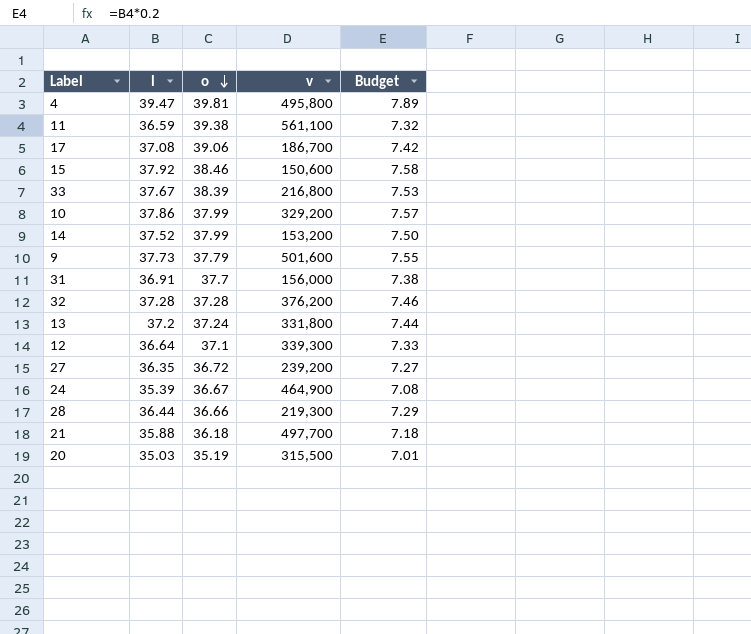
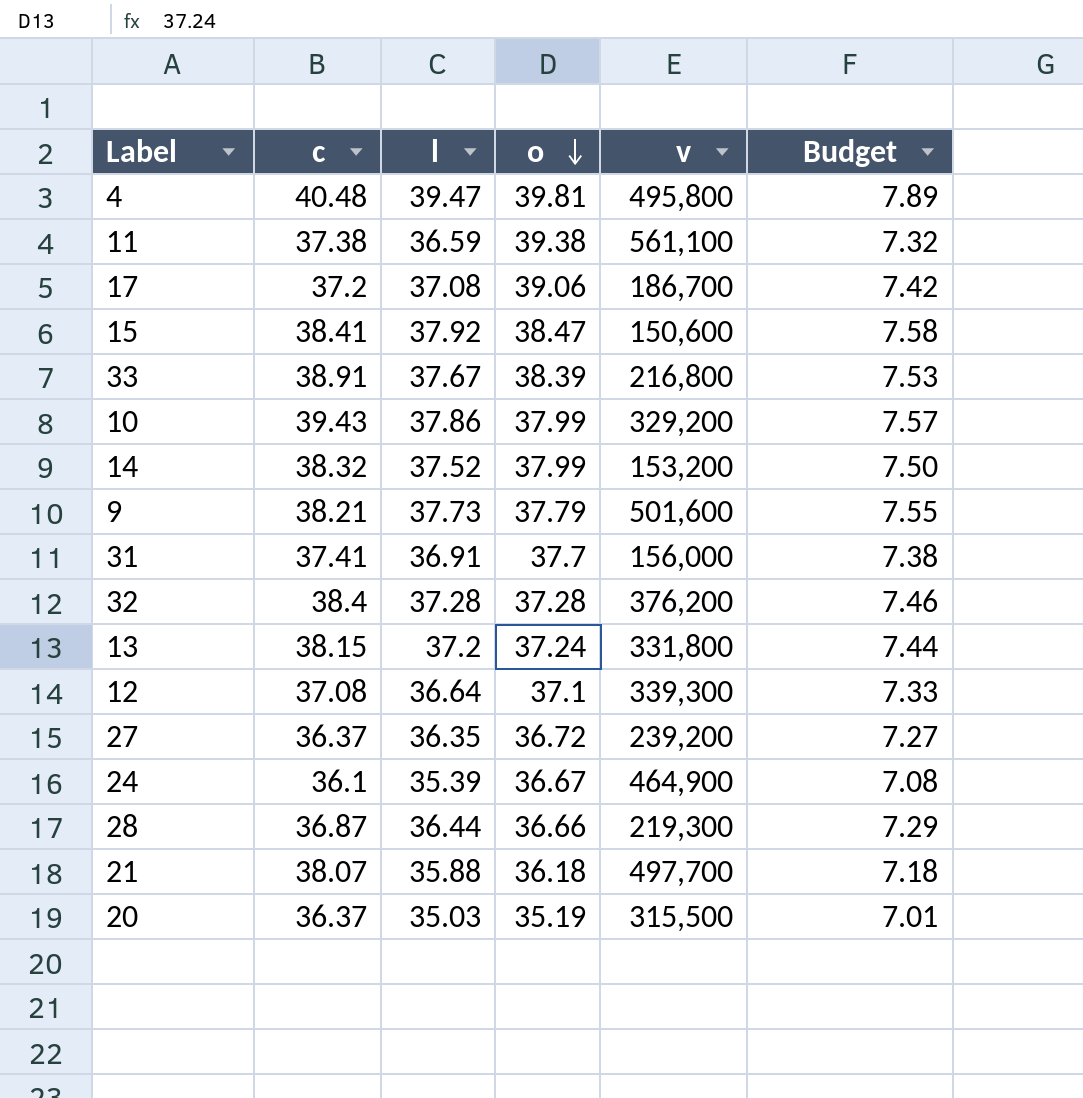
column c | position: none -> 2
15 | o: 38.46 -> 38.47

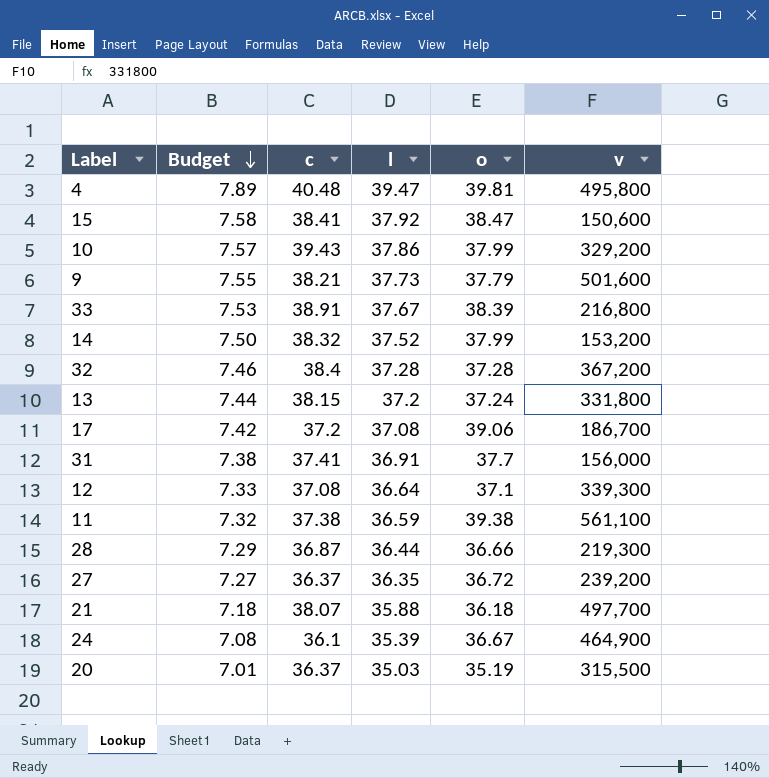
row order: o descending -> Budget descending
column Budget | position: 6 -> 2
32 | v: 376,200 -> 367,200

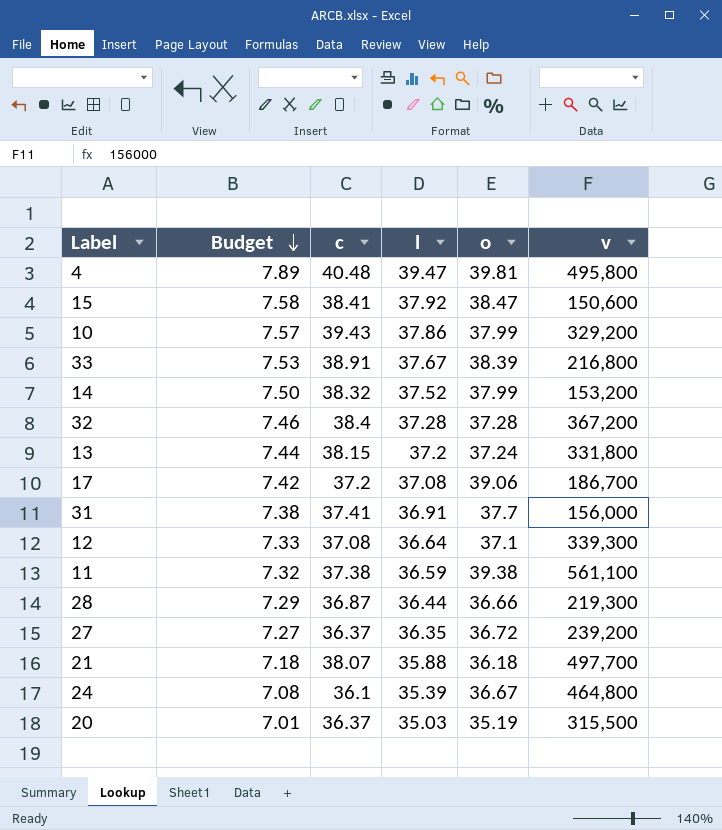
row 9: 7.55 | 38.21 | 37.73 | 37.79 | 501,600 -> none
24 | v: 464,900 -> 464,800

